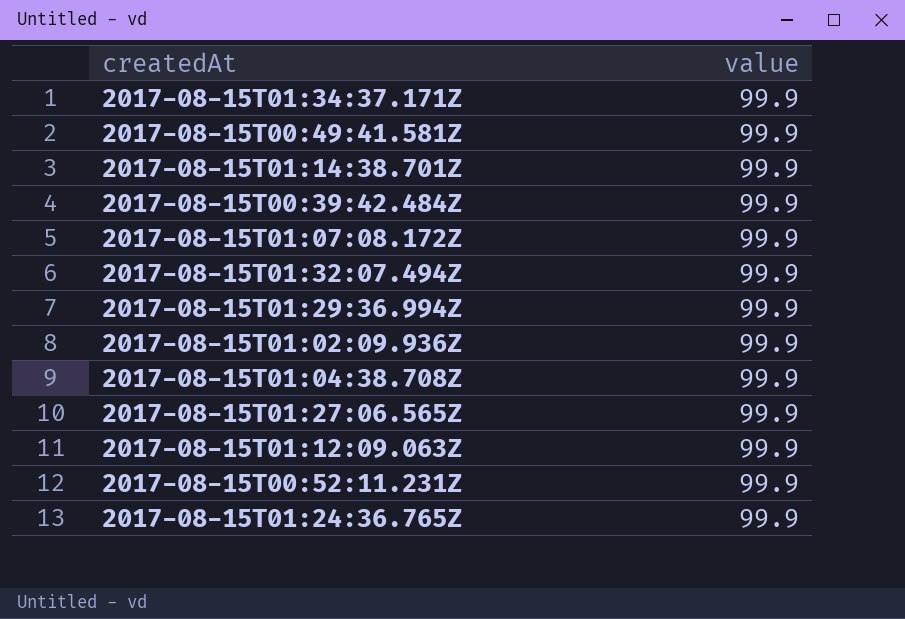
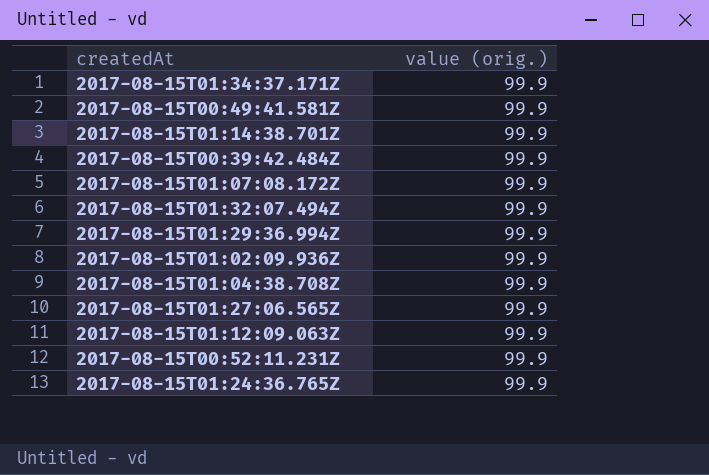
column name: value -> value (orig.)

